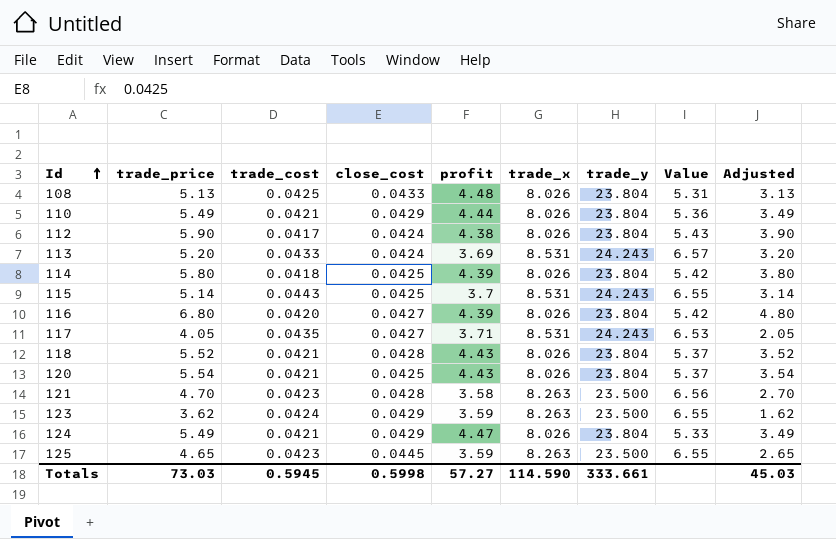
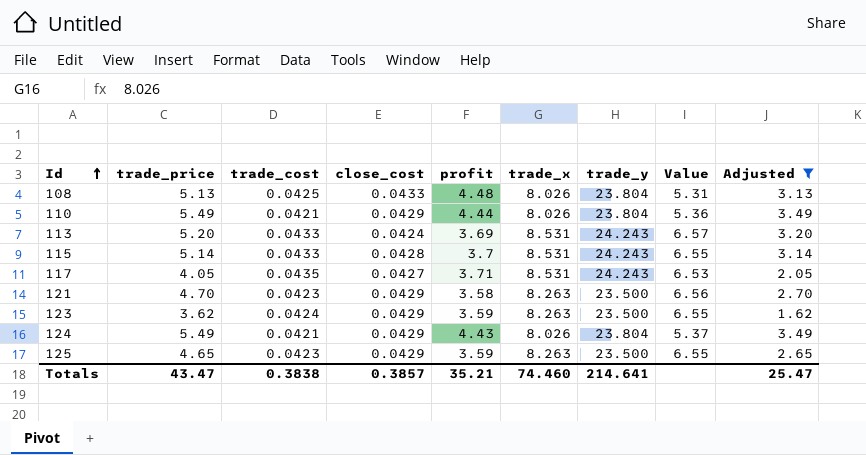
filter: none -> Adjusted <= 3.49
115 | trade_cost: 0.0443 -> 0.0433
115 | close_cost: 0.0425 -> 0.0428
121 | close_cost: 0.0428 -> 0.0429
124 | profit: 4.47 -> 4.43
124 | Value: 5.33 -> 5.37
125 | close_cost: 0.0445 -> 0.0429
Totals | trade_price: 73.03 -> 43.47
Totals | trade_cost: 0.5945 -> 0.3838
Totals | close_cost: 0.5998 -> 0.3857
Totals | profit: 57.27 -> 35.21
Totals | trade_x: 114.590 -> 74.460
Totals | trade_y: 333.661 -> 214.641
Totals | Adjusted: 45.03 -> 25.47

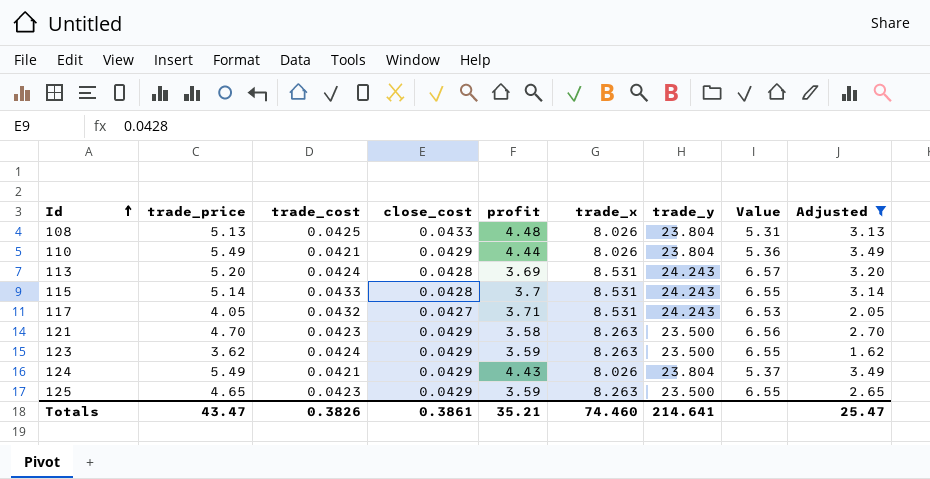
113 | trade_cost: 0.0433 -> 0.0424
113 | close_cost: 0.0424 -> 0.0428
117 | trade_cost: 0.0435 -> 0.0432
Totals | trade_cost: 0.3838 -> 0.3826
Totals | close_cost: 0.3857 -> 0.3861

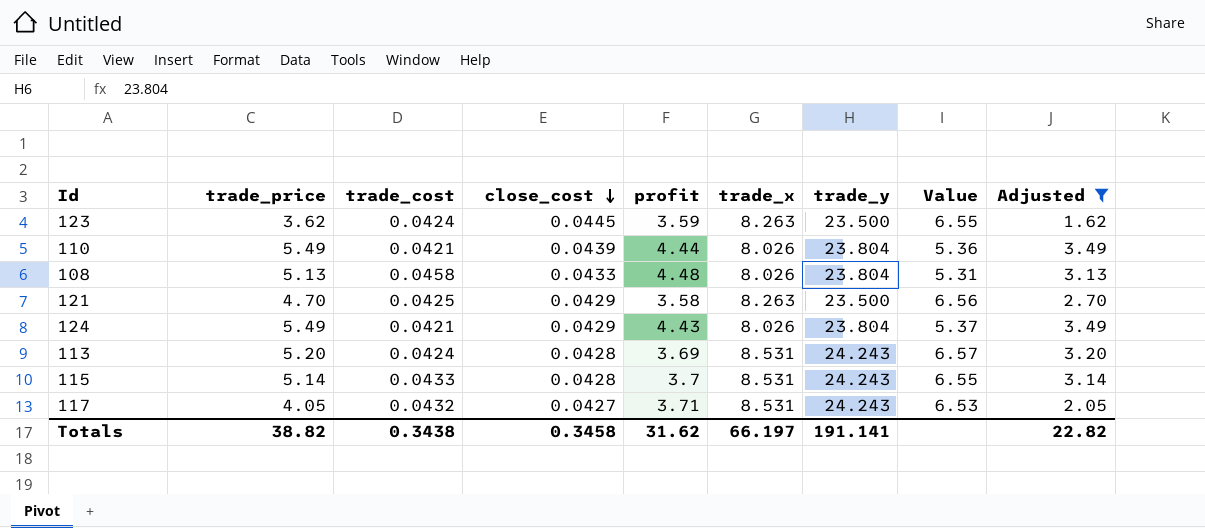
row order: Id ascending -> close_cost descending
row 125: 4.65 | 0.0423 | 0.0429 | 3.59 | 8.263 | 23.500 | 6.55 | 2.65 -> none
123 | close_cost: 0.0429 -> 0.0445
110 | close_cost: 0.0429 -> 0.0439
108 | trade_cost: 0.0425 -> 0.0458
121 | trade_cost: 0.0423 -> 0.0425
Totals | trade_price: 43.47 -> 38.82
Totals | trade_cost: 0.3826 -> 0.3438
Totals | close_cost: 0.3861 -> 0.3458
Totals | profit: 35.21 -> 31.62
Totals | trade_x: 74.460 -> 66.197
Totals | trade_y: 214.641 -> 191.141
Totals | Adjusted: 25.47 -> 22.82

